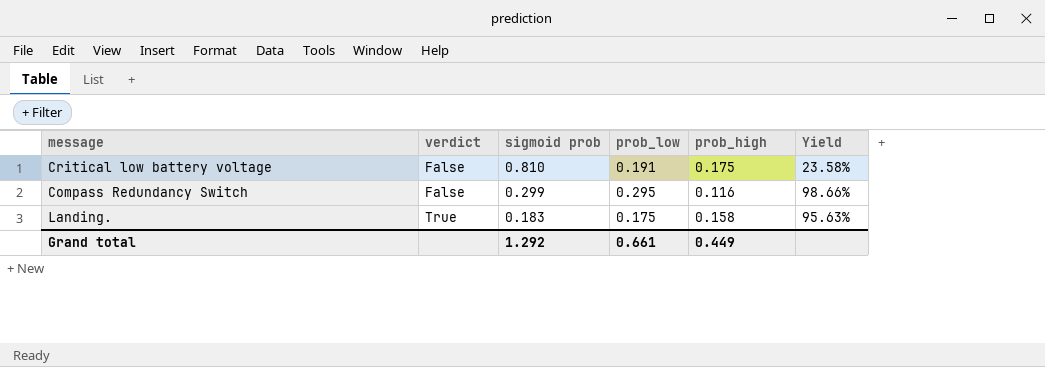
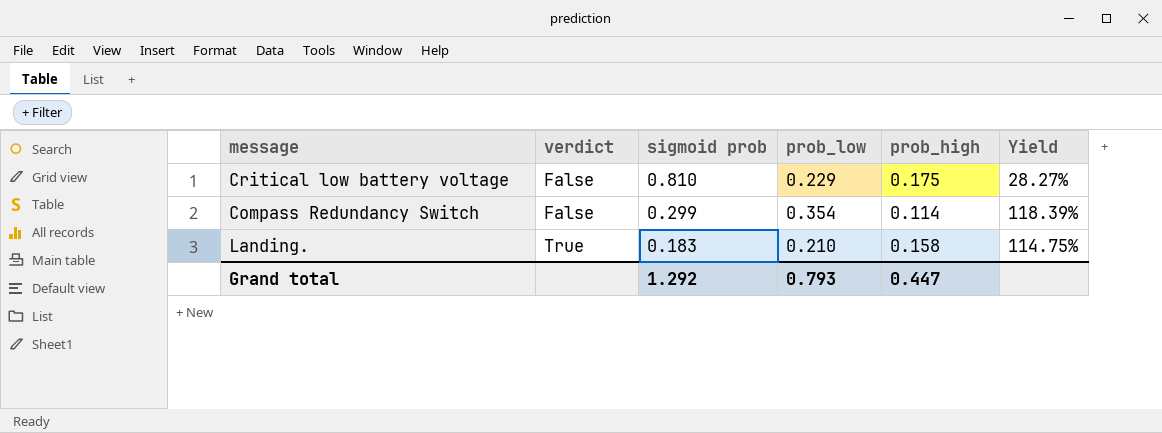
Critical low battery voltage | prob_low: 0.191 -> 0.229
Critical low battery voltage | Yield: 23.58% -> 28.27%
Compass Redundancy Switch | prob_low: 0.295 -> 0.354
Compass Redundancy Switch | prob_high: 0.116 -> 0.114
Compass Redundancy Switch | Yield: 98.66% -> 118.39%
Landing. | prob_low: 0.175 -> 0.210
Landing. | Yield: 95.63% -> 114.75%
Grand total | prob_low: 0.661 -> 0.793
Grand total | prob_high: 0.449 -> 0.447

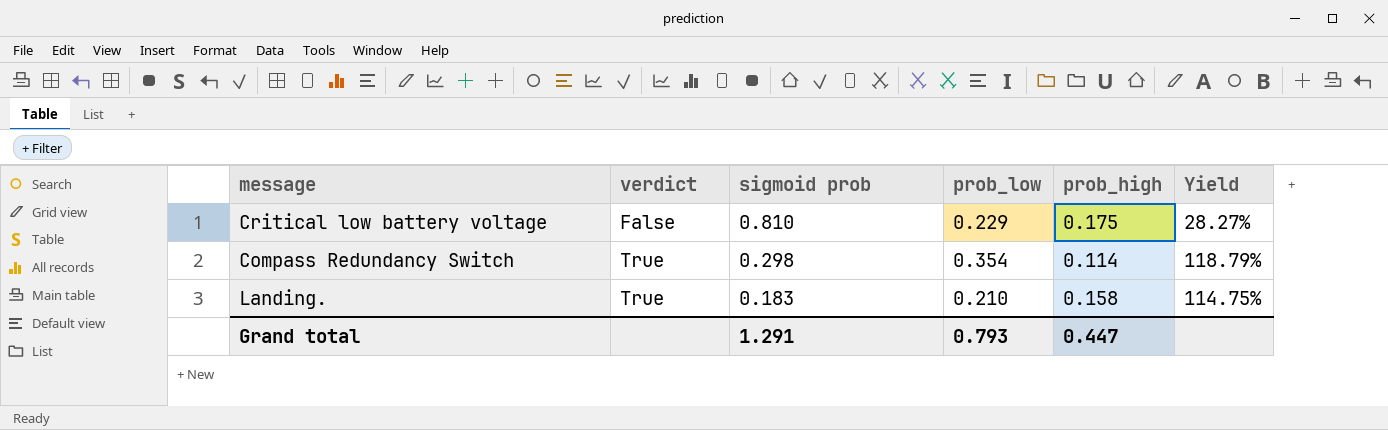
Compass Redundancy Switch | verdict: False -> True
Compass Redundancy Switch | sigmoid prob: 0.299 -> 0.298
Compass Redundancy Switch | Yield: 118.39% -> 118.79%
Grand total | sigmoid prob: 1.292 -> 1.291

